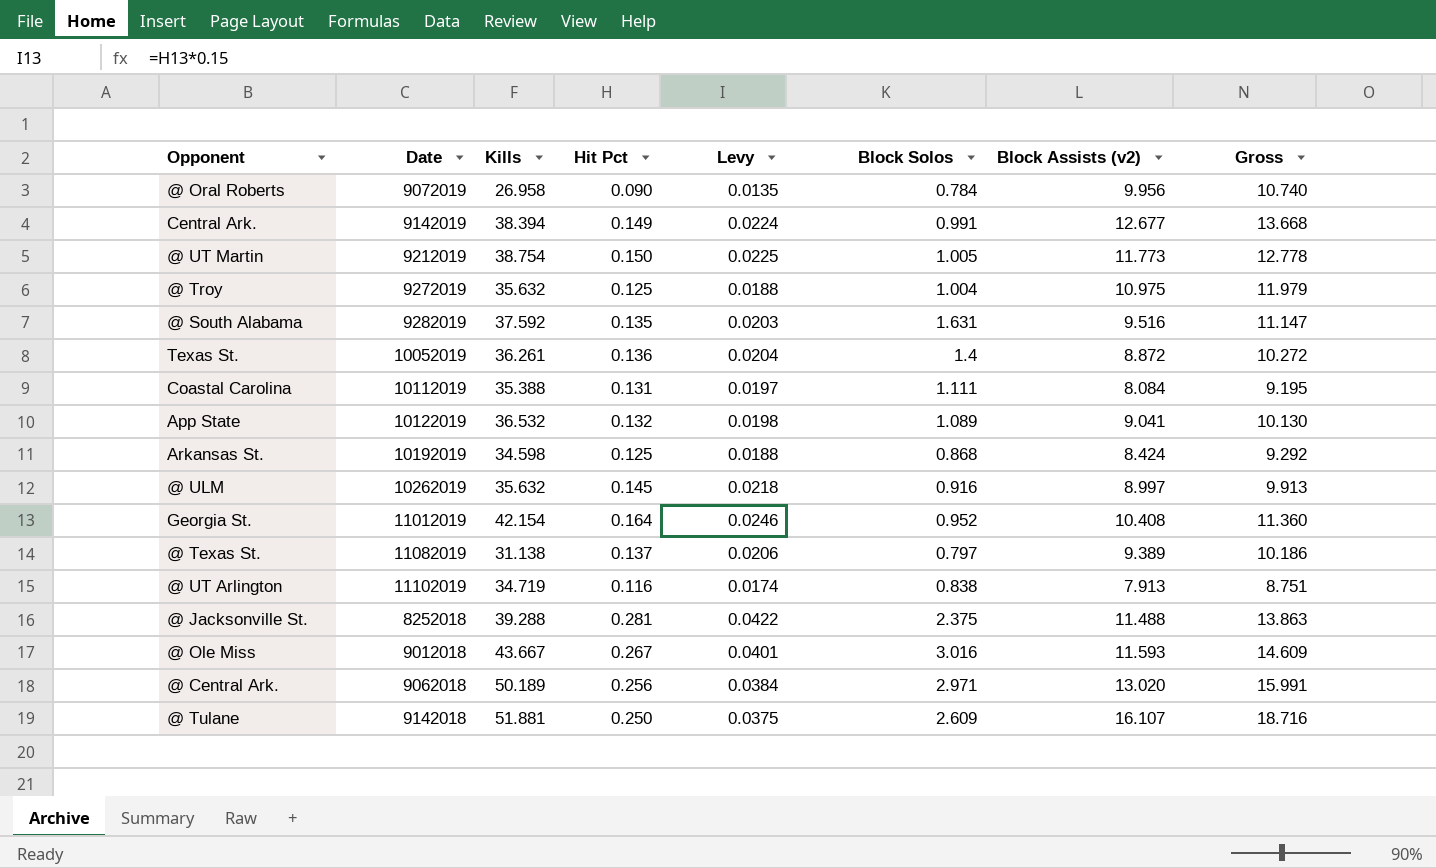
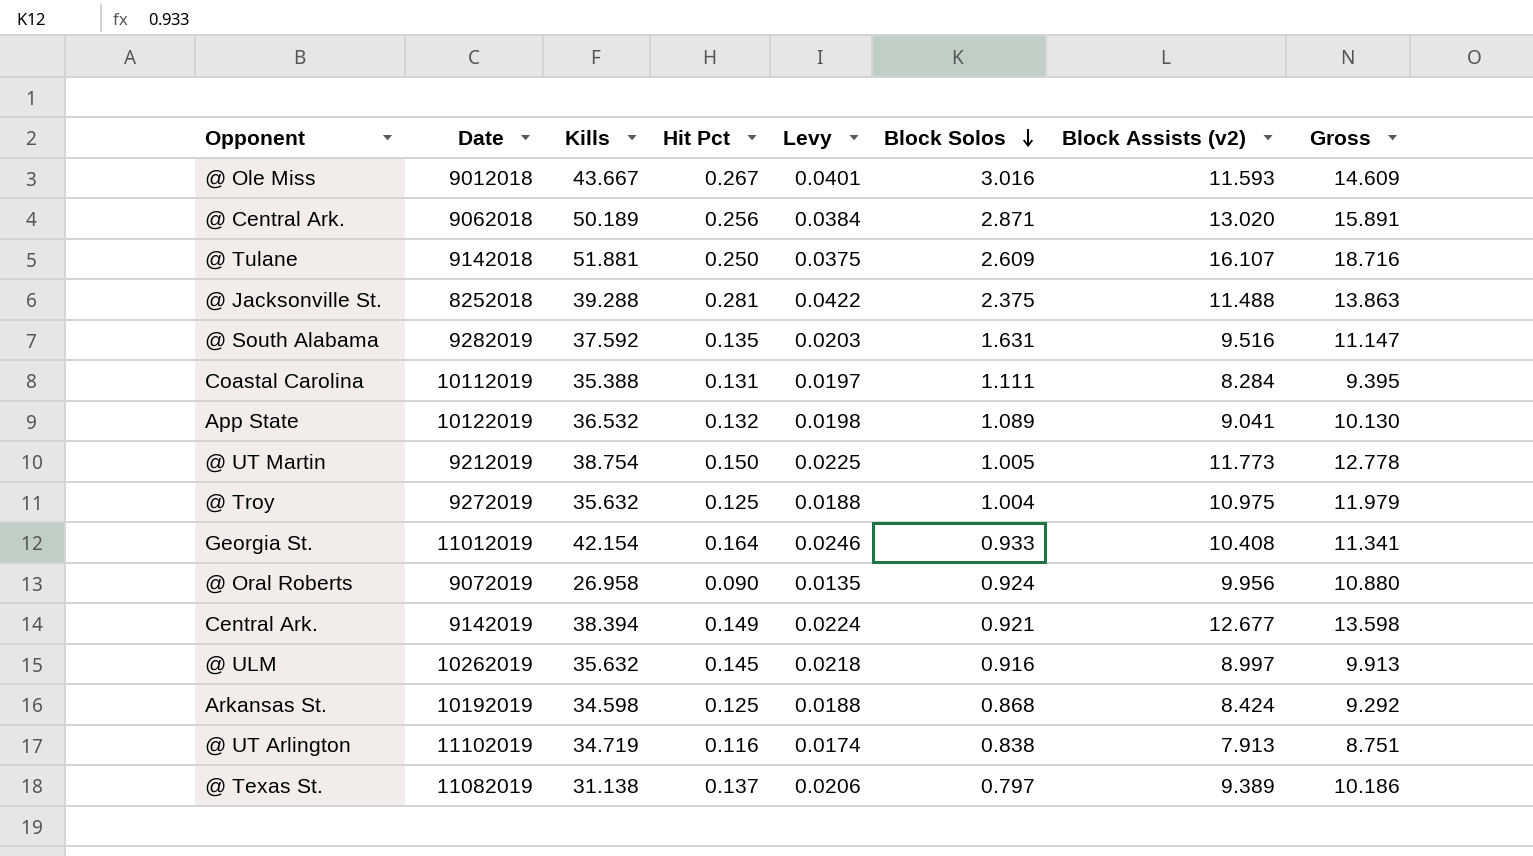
row order: none -> Block Solos descending
row Texas St.: 10052019 | 36.261 | 0.136 | 0.0204 | 1.4 | 8.872 | 10.272 -> none
@ Central Ark. | Block Solos: 2.971 -> 2.871
@ Central Ark. | Gross: 15.991 -> 15.891
Coastal Carolina | Block Assists (v2): 8.084 -> 8.284
Coastal Carolina | Gross: 9.195 -> 9.395
Georgia St. | Block Solos: 0.952 -> 0.933
Georgia St. | Gross: 11.360 -> 11.341
@ Oral Roberts | Block Solos: 0.784 -> 0.924
@ Oral Roberts | Gross: 10.740 -> 10.880
Central Ark. | Block Solos: 0.991 -> 0.921
Central Ark. | Gross: 13.668 -> 13.598

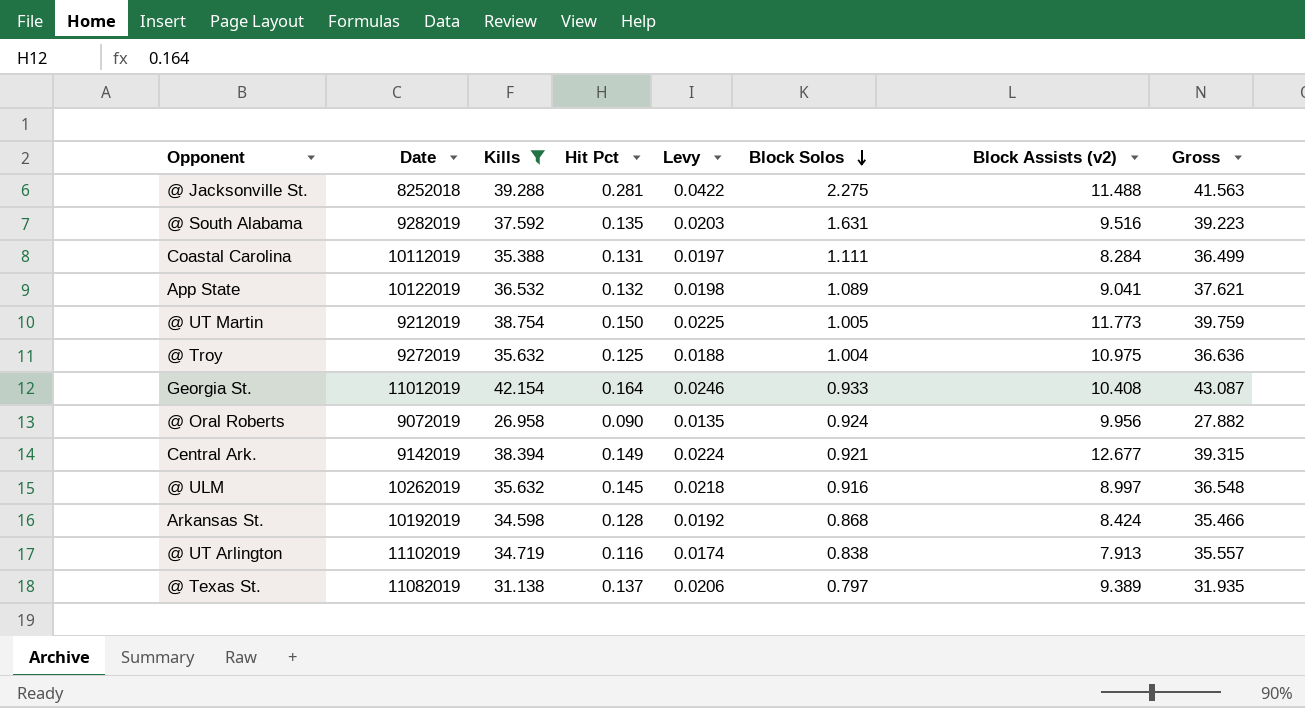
filter: none -> Kills <= 42.154
column Gross | formula: [Block Solos] + [Block Assists (v2)] -> [Kills] + [Block Solos]
@ Jacksonville St. | Block Solos: 2.375 -> 2.275
Arkansas St. | Hit Pct: 0.125 -> 0.128
Arkansas St. | Levy: 0.0188 -> 0.0192

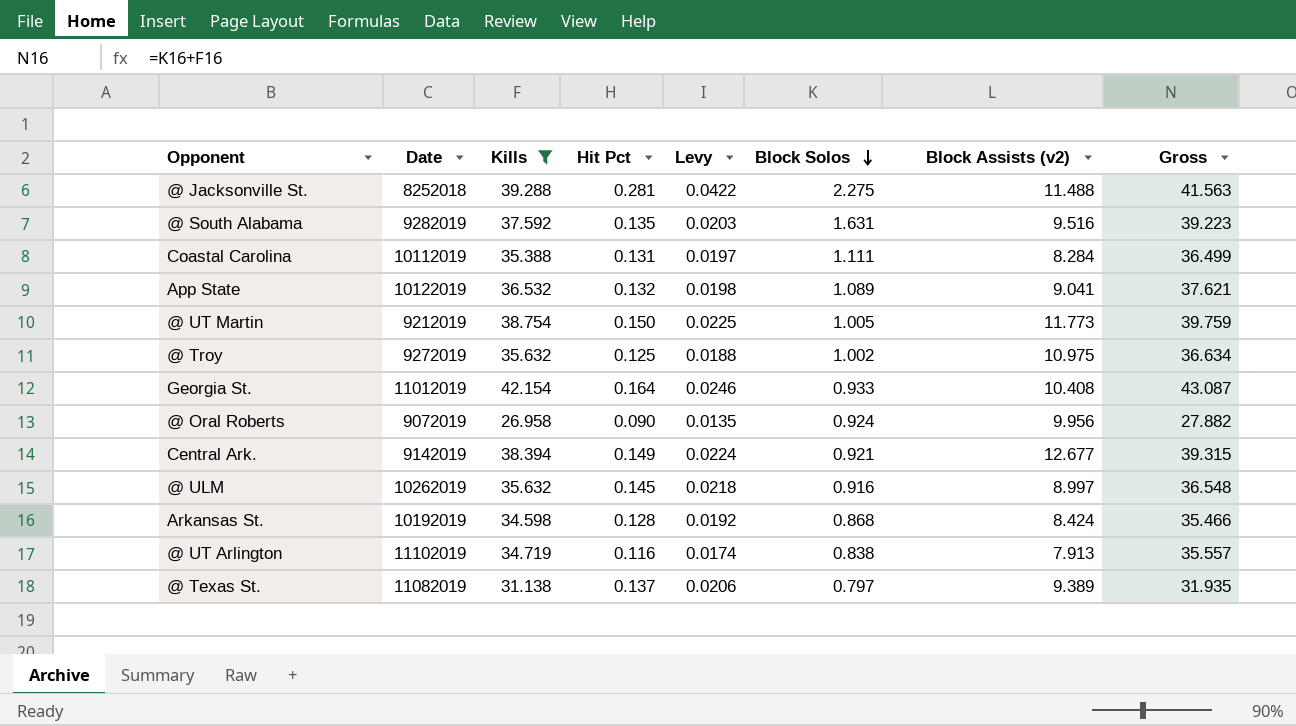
@ Troy | Block Solos: 1.004 -> 1.002
@ Troy | Gross: 36.636 -> 36.634

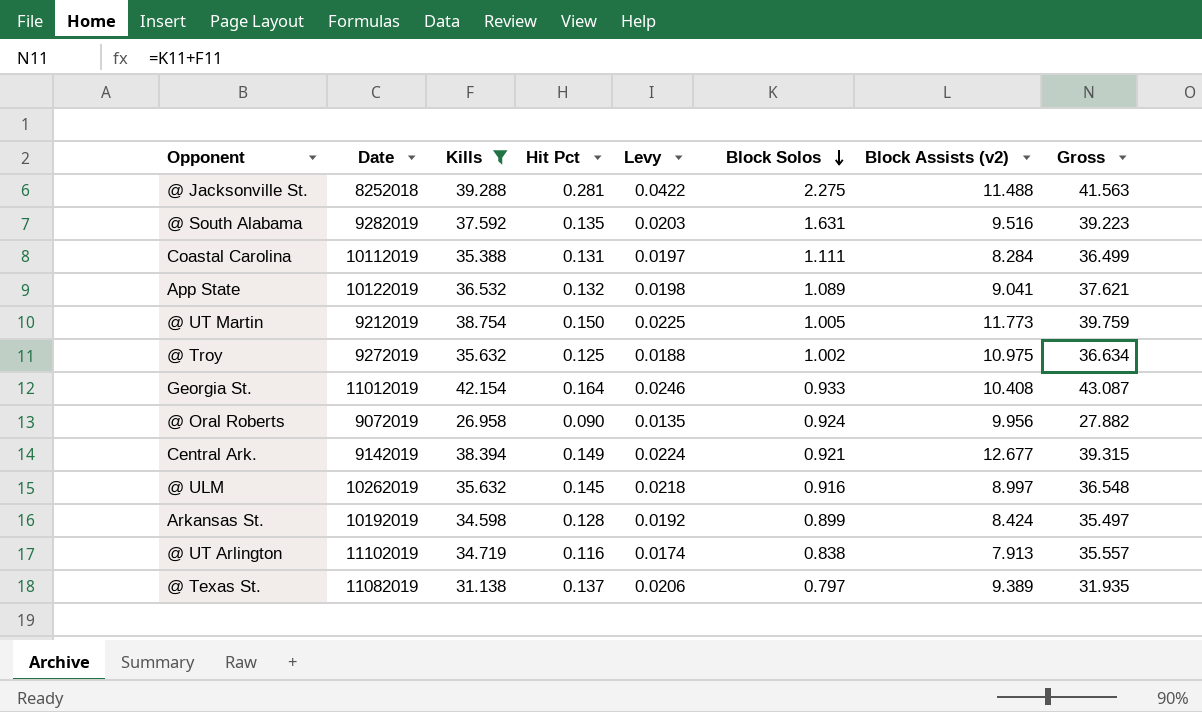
Arkansas St. | Block Solos: 0.868 -> 0.899
Arkansas St. | Gross: 35.466 -> 35.497

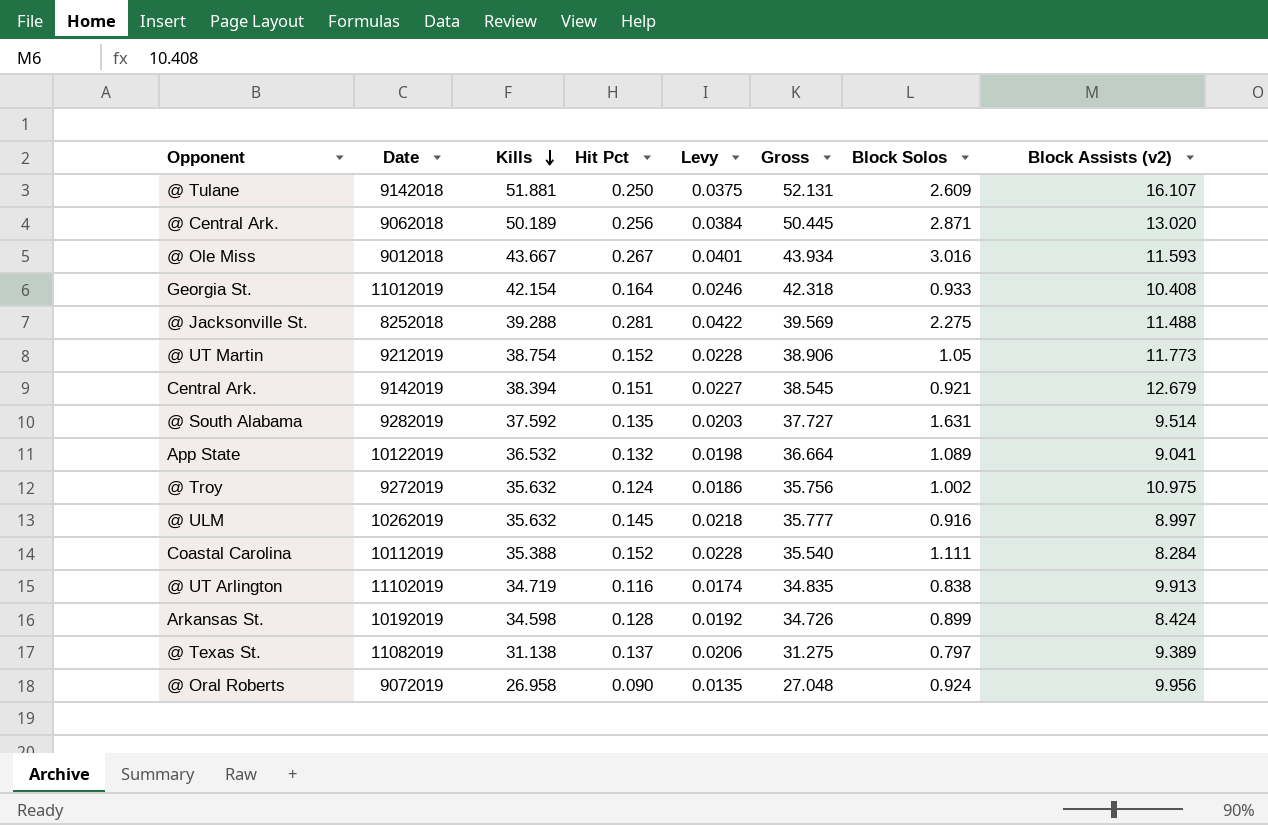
filter: Kills <= 42.154 -> none
row order: Block Solos descending -> Kills descending
column Gross | formula: [Kills] + [Block Solos] -> [Kills] + [Hit Pct]
column Gross | position: 8 -> 6
@ UT Martin | Hit Pct: 0.150 -> 0.152
@ UT Martin | Levy: 0.0225 -> 0.0228
@ UT Martin | Block Solos: 1.005 -> 1.05
Central Ark. | Hit Pct: 0.149 -> 0.151
Central Ark. | Levy: 0.0224 -> 0.0227
Central Ark. | Block Assists (v2): 12.677 -> 12.679
@ South Alabama | Block Assists (v2): 9.516 -> 9.514
@ Troy | Hit Pct: 0.125 -> 0.124
@ Troy | Levy: 0.0188 -> 0.0186
Coastal Carolina | Hit Pct: 0.131 -> 0.152
Coastal Carolina | Levy: 0.0197 -> 0.0228
@ UT Arlington | Block Assists (v2): 7.913 -> 9.913

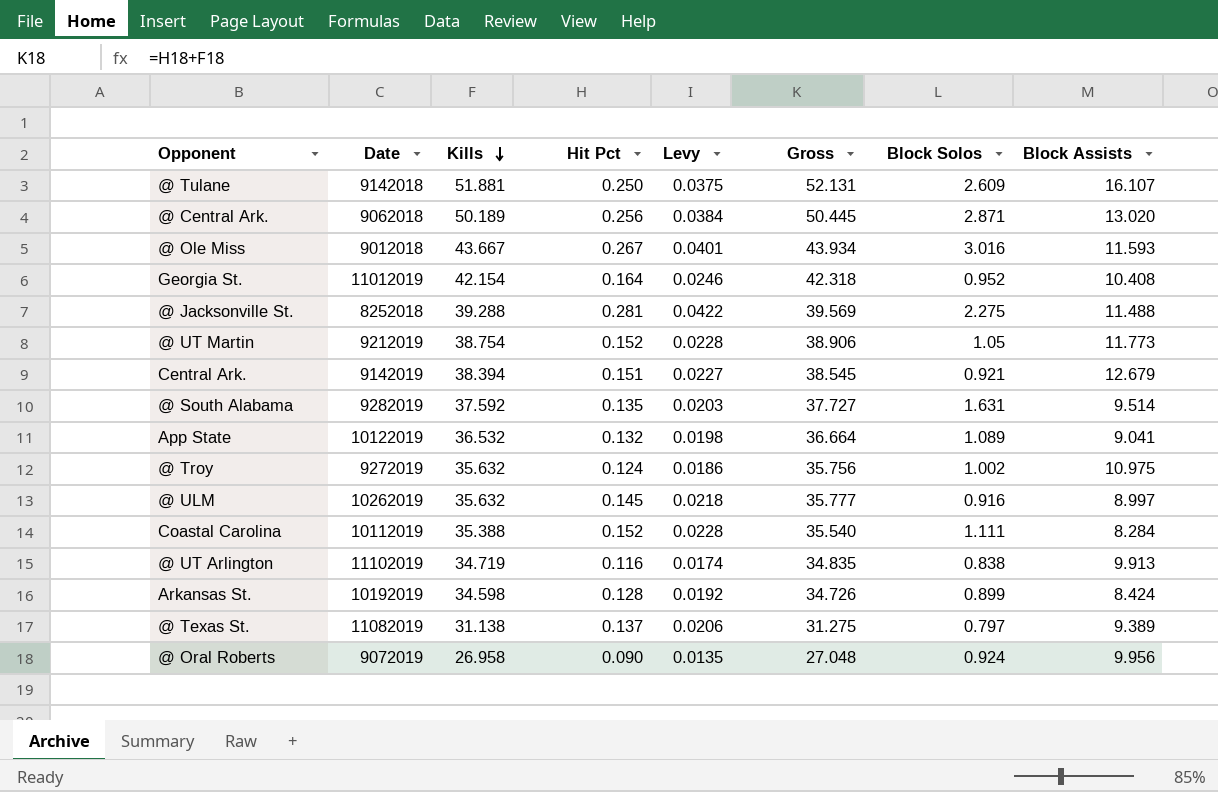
column name: Block Assists (v2) -> Block Assists
Georgia St. | Block Solos: 0.933 -> 0.952

